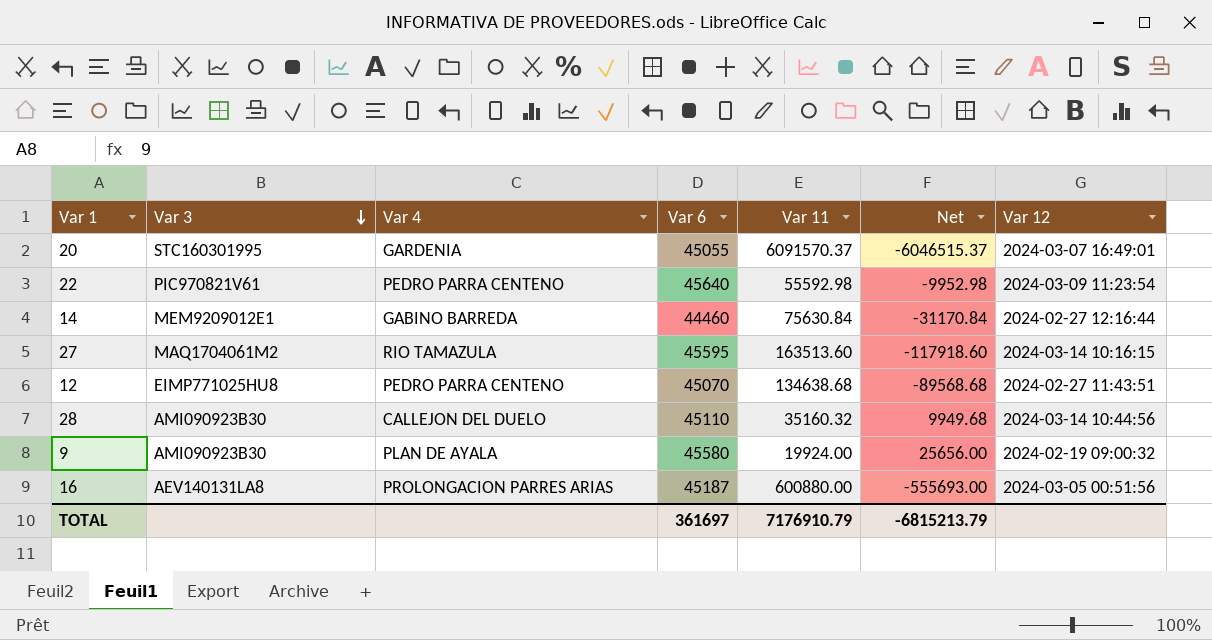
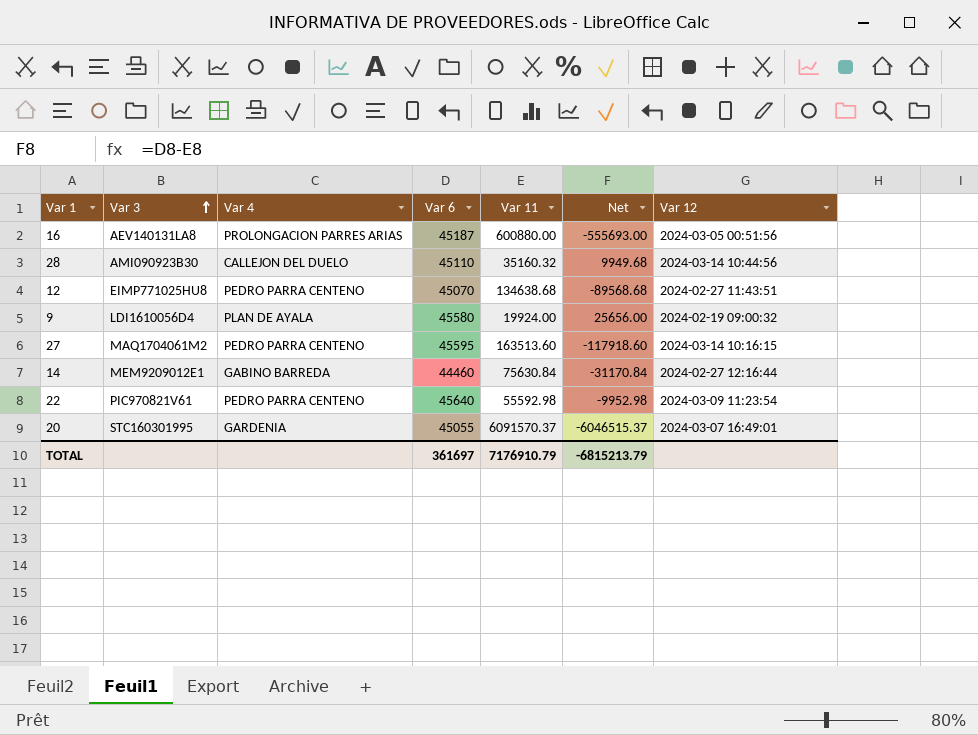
row order: Var 3 descending -> Var 3 ascending
9 | Var 3: AMI090923B30 -> LDI1610056D4
27 | Var 4: RIO TAMAZULA -> PEDRO PARRA CENTENO

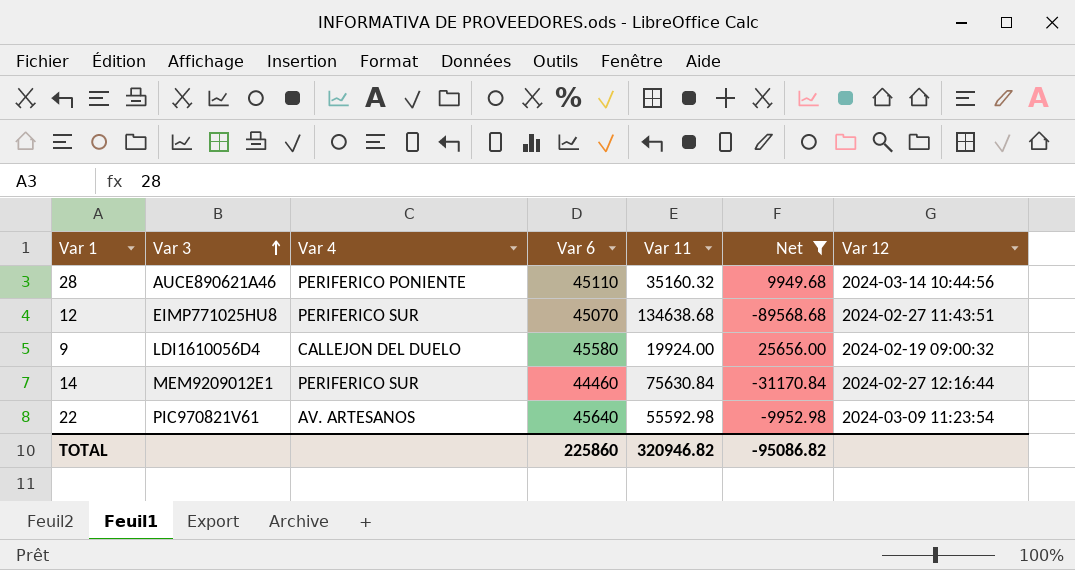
filter: none -> Net >= -89568.68
28 | Var 3: AMI090923B30 -> AUCE890621A46
28 | Var 4: CALLEJON DEL DUELO -> PERIFERICO PONIENTE
12 | Var 4: PEDRO PARRA CENTENO -> PERIFERICO SUR
9 | Var 4: PLAN DE AYALA -> CALLEJON DEL DUELO
14 | Var 4: GABINO BARREDA -> PERIFERICO SUR
22 | Var 4: PEDRO PARRA CENTENO -> AV. ARTESANOS
TOTAL | Var 6: 361697 -> 225860
TOTAL | Var 11: 7176910.79 -> 320946.82
TOTAL | Net: -6815213.79 -> -95086.82

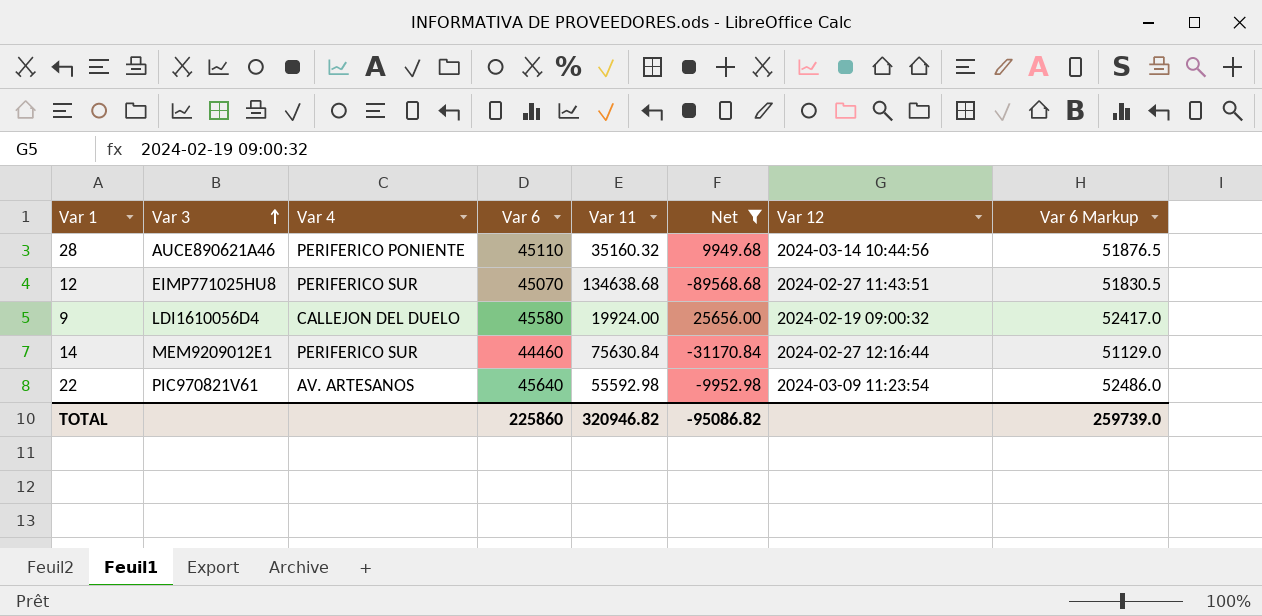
column Var 6 Markup | formula: none -> [Var 6] * 1.15

